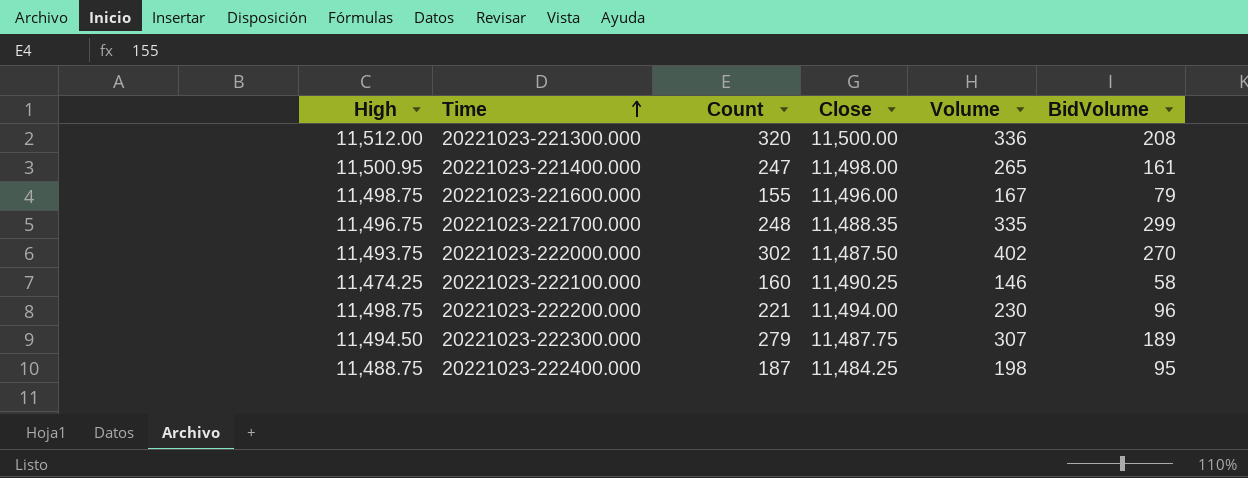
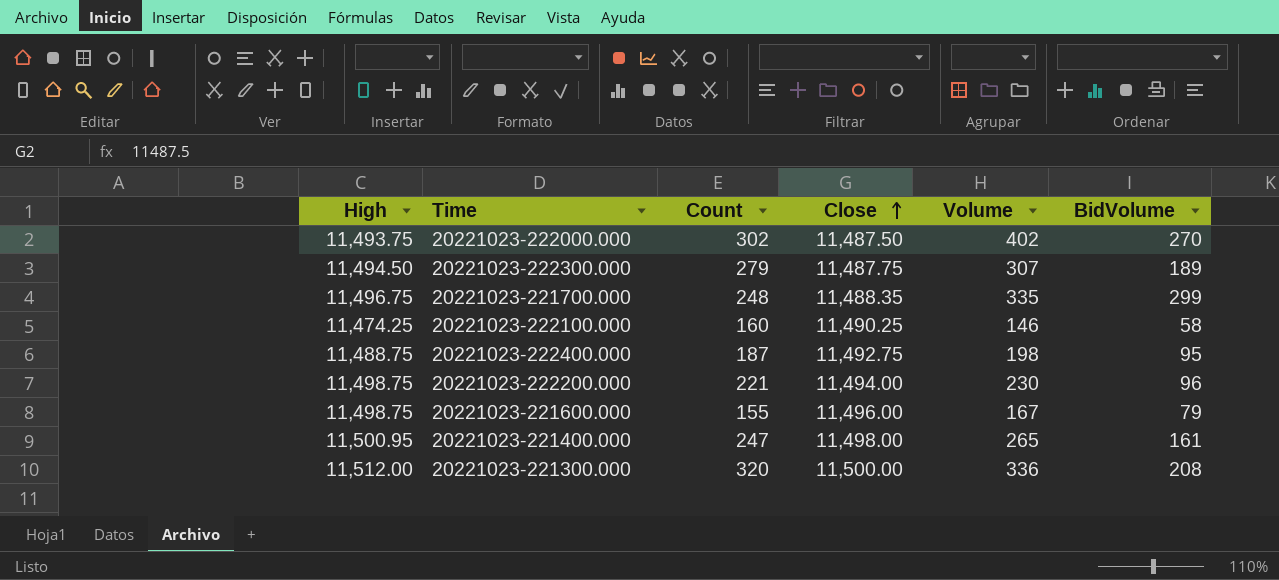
row order: Time ascending -> Close ascending
20221023-222400.000 | Close: 11,484.25 -> 11,492.75

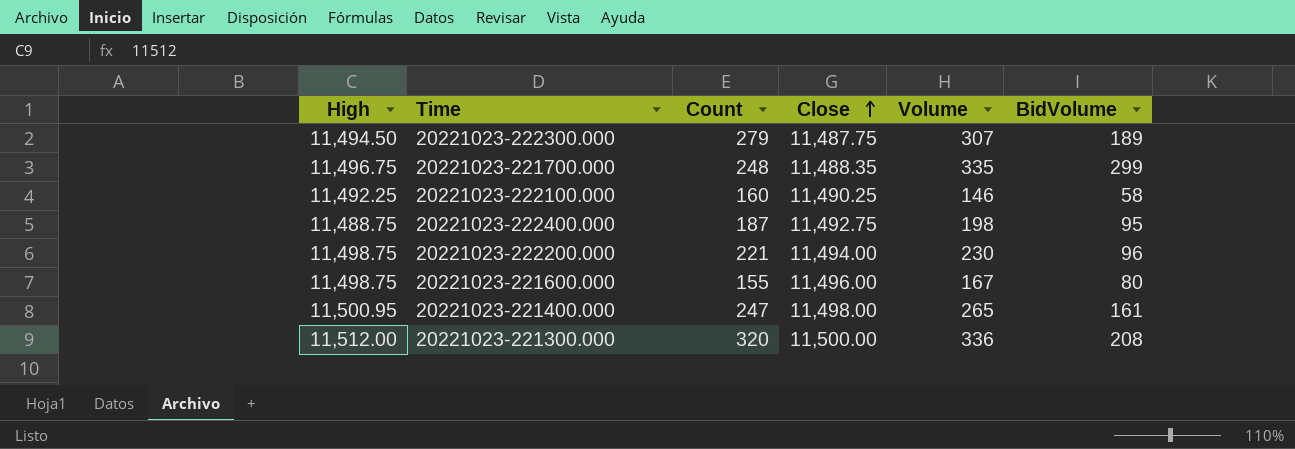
row 20221023-222000.000: 11,493.75 | 302 | 11,487.50 | 402 | 270 -> none
20221023-222100.000 | High: 11,474.25 -> 11,492.25
20221023-221600.000 | BidVolume: 79 -> 80

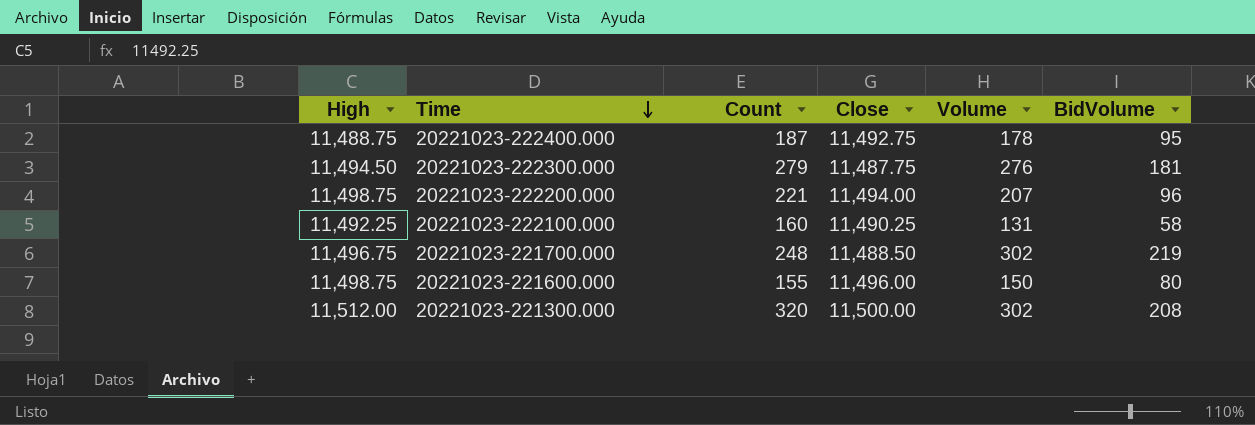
row order: Close ascending -> Time descending
row 20221023-221400.000: 11,500.95 | 247 | 11,498.00 | 265 | 161 -> none
20221023-222400.000 | Volume: 198 -> 178
20221023-222300.000 | Volume: 307 -> 276
20221023-222300.000 | BidVolume: 189 -> 181
20221023-222200.000 | Volume: 230 -> 207
20221023-222100.000 | Volume: 146 -> 131
20221023-221700.000 | Close: 11,488.35 -> 11,488.50
20221023-221700.000 | Volume: 335 -> 302
20221023-221700.000 | BidVolume: 299 -> 219
20221023-221600.000 | Volume: 167 -> 150
20221023-221300.000 | Volume: 336 -> 302

